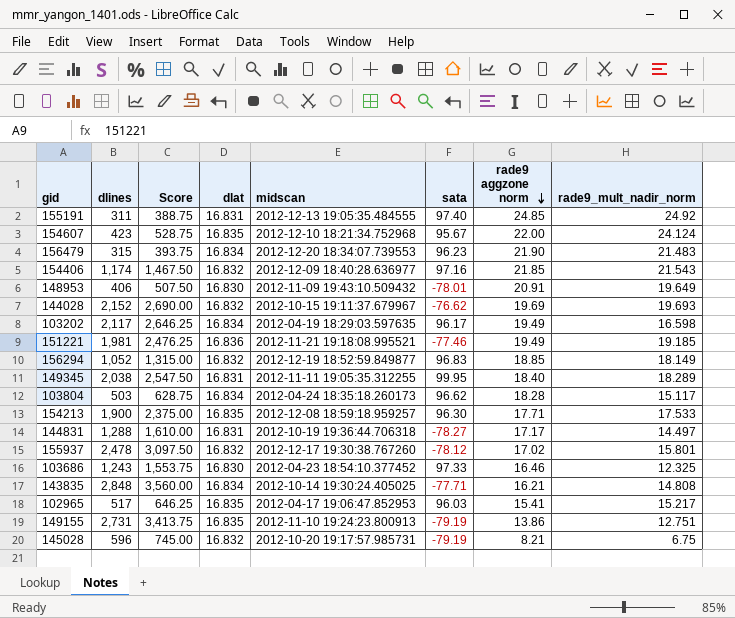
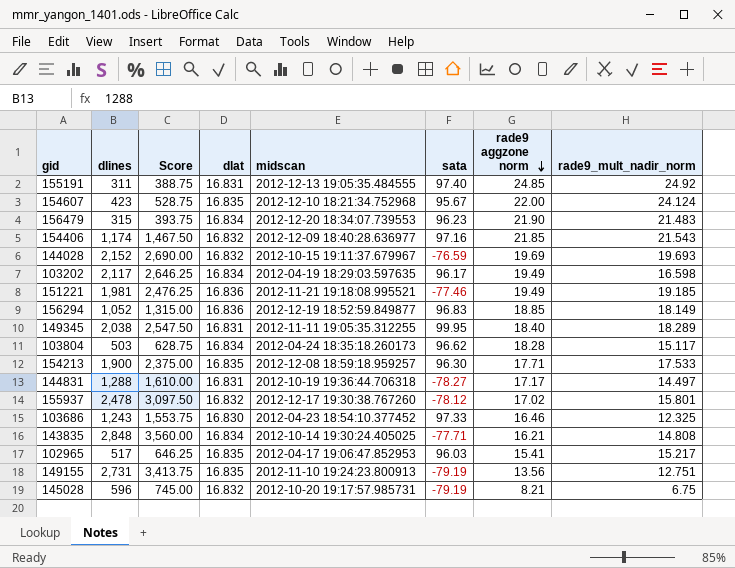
row 148953: 406 | 507.50 | 16.830 | 2012-11-09 19:43:10.509432 | -78.01 | 20.91 | 19.649 -> none
144028 | sata: -76.62 -> -76.59
156294 | dlat: 16.832 -> 16.836
149155 | rade9 aggzone norm: 13.86 -> 13.56

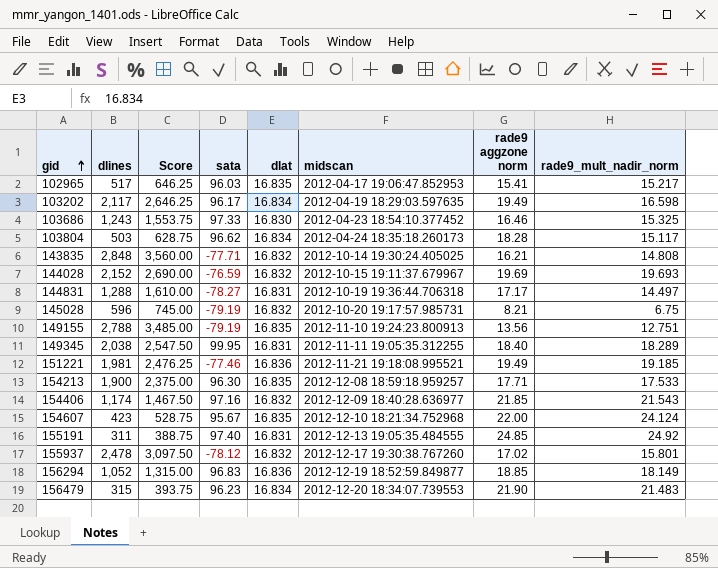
row order: rade9 aggzone norm descending -> gid ascending
column sata | position: 6 -> 4
103686 | rade9_mult_nadir_norm: 12.325 -> 15.325
143835 | dlat: 16.834 -> 16.832
149155 | dlines: 2,731 -> 2,788
149155 | Score: 3,413.75 -> 3,485.00

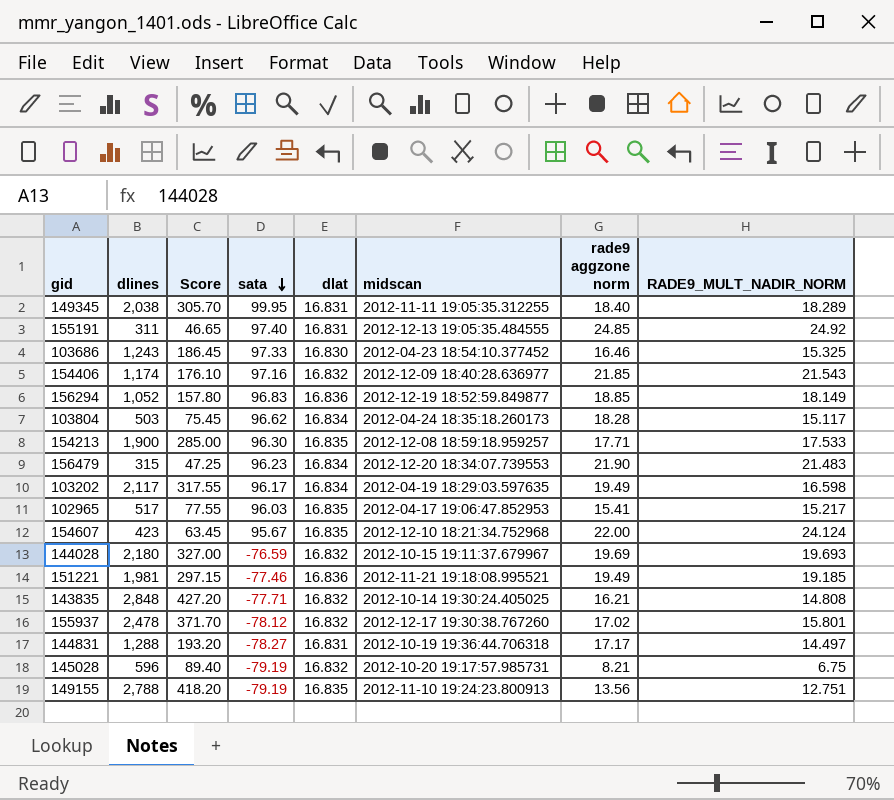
row order: gid ascending -> sata descending
column Score | formula: [dlines] * 1.25 -> [dlines] * 0.15
column name: rade9_mult_nadir_norm -> RADE9_MULT_NADIR_NORM
144028 | dlines: 2,152 -> 2,180

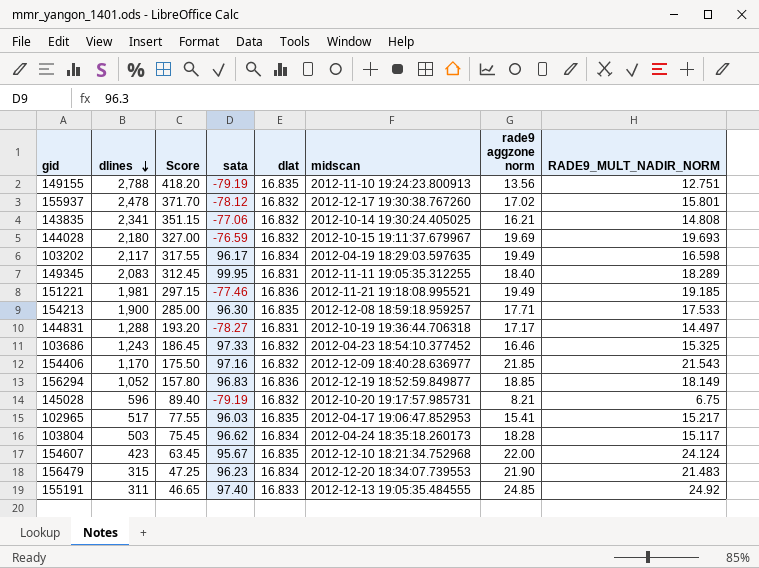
row order: sata descending -> dlines descending
143835 | dlines: 2,848 -> 2,341
143835 | Score: 427.20 -> 351.15
143835 | sata: -77.71 -> -77.06
149345 | dlines: 2,038 -> 2,083
149345 | Score: 305.70 -> 312.45
103686 | dlat: 16.830 -> 16.832
154406 | dlines: 1,174 -> 1,170
154406 | Score: 176.10 -> 175.50
155191 | dlat: 16.831 -> 16.833

